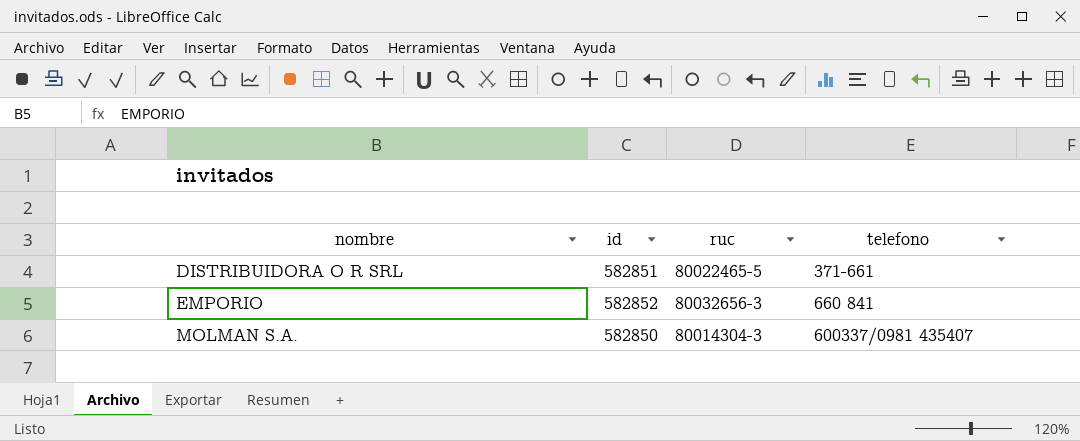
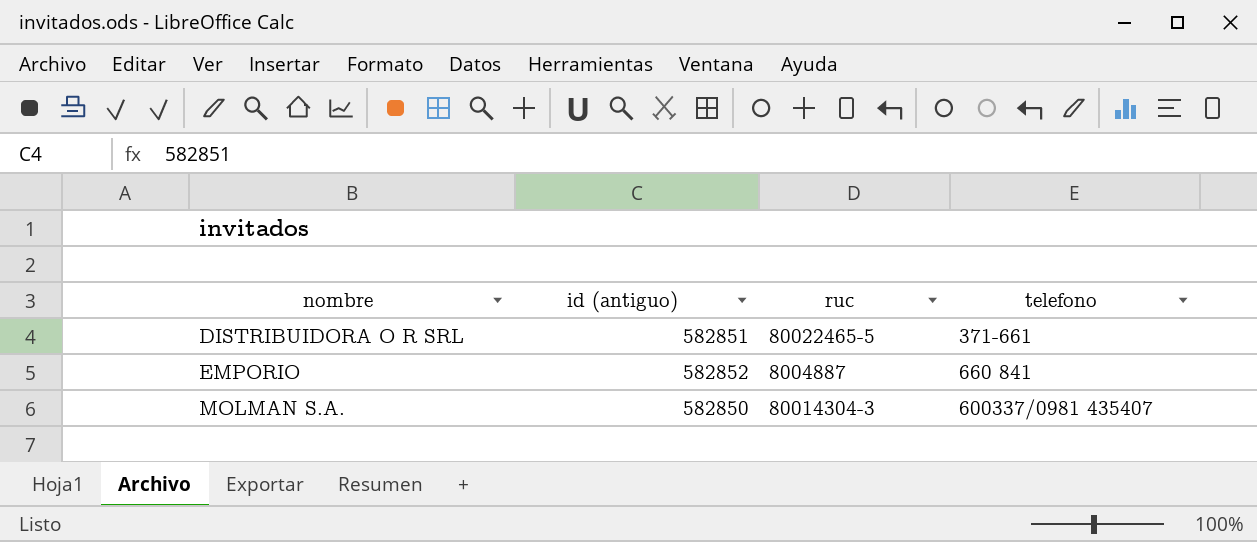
column name: id -> id (antiguo)
EMPORIO | ruc: 80032656-3 -> 8004887

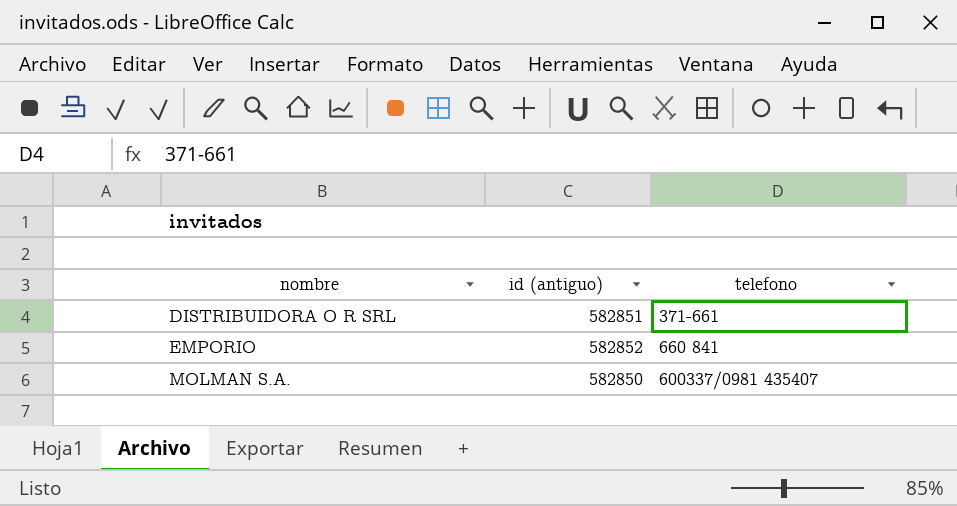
column ruc | position: 3 -> none

